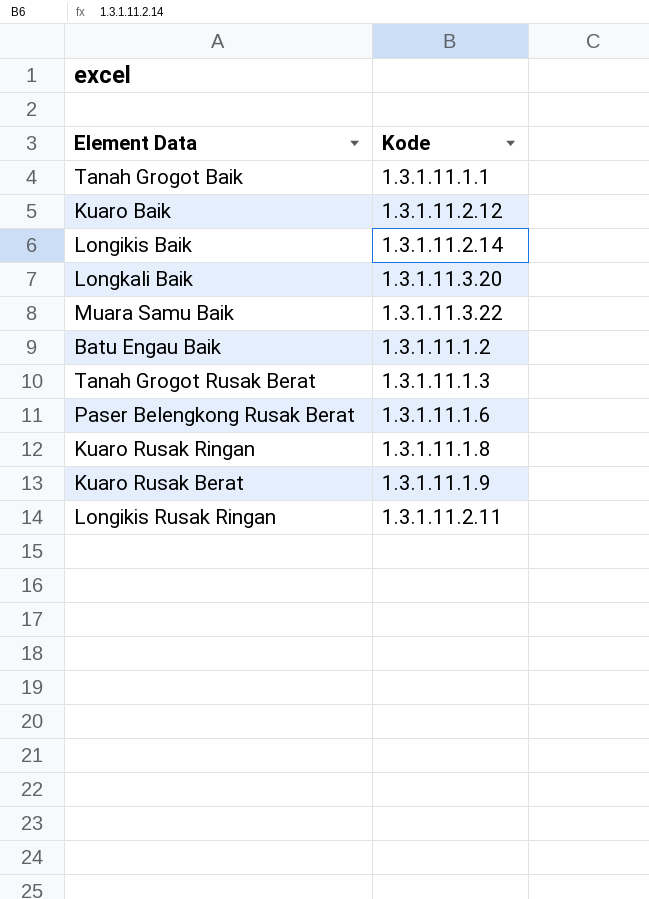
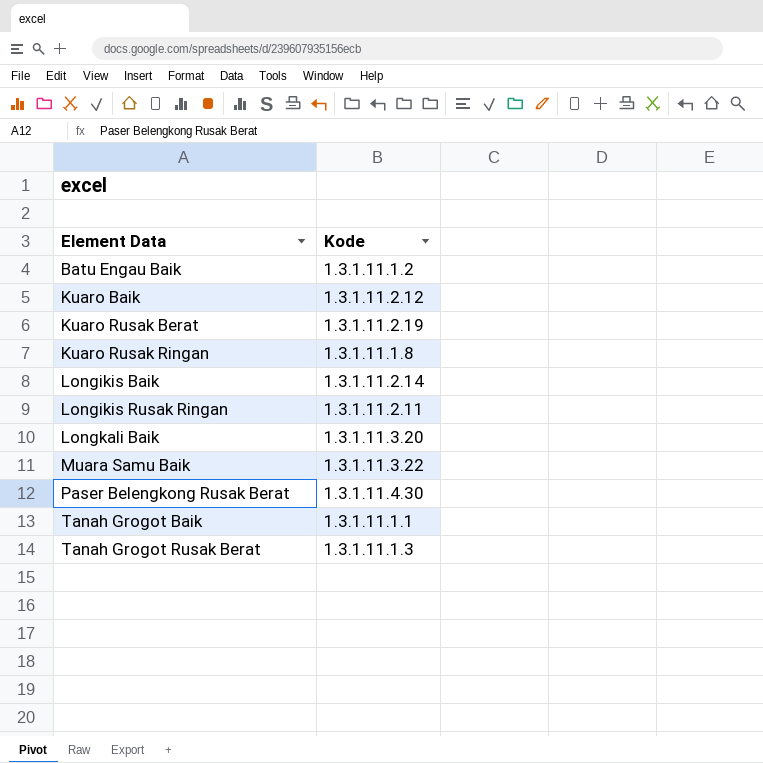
row order: none -> Element Data ascending
Kuaro Rusak Berat | Kode: 1.3.1.11.1.9 -> 1.3.1.11.2.19
Paser Belengkong Rusak Berat | Kode: 1.3.1.11.1.6 -> 1.3.1.11.4.30

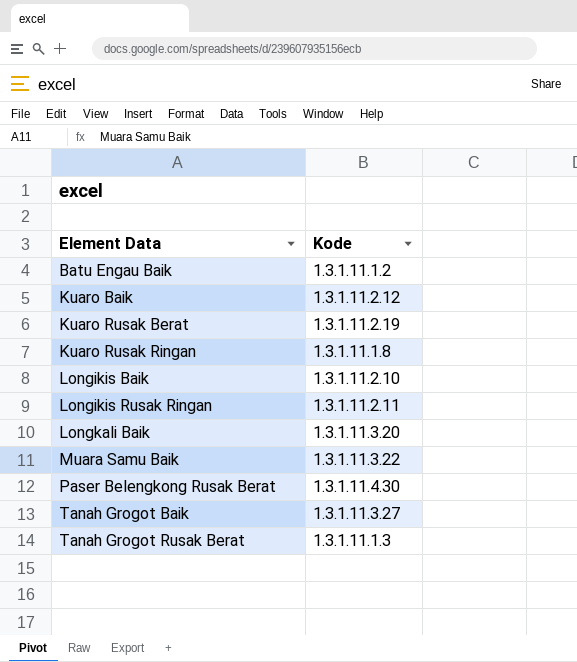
Longikis Baik | Kode: 1.3.1.11.2.14 -> 1.3.1.11.2.10
Tanah Grogot Baik | Kode: 1.3.1.11.1.1 -> 1.3.1.11.3.27

